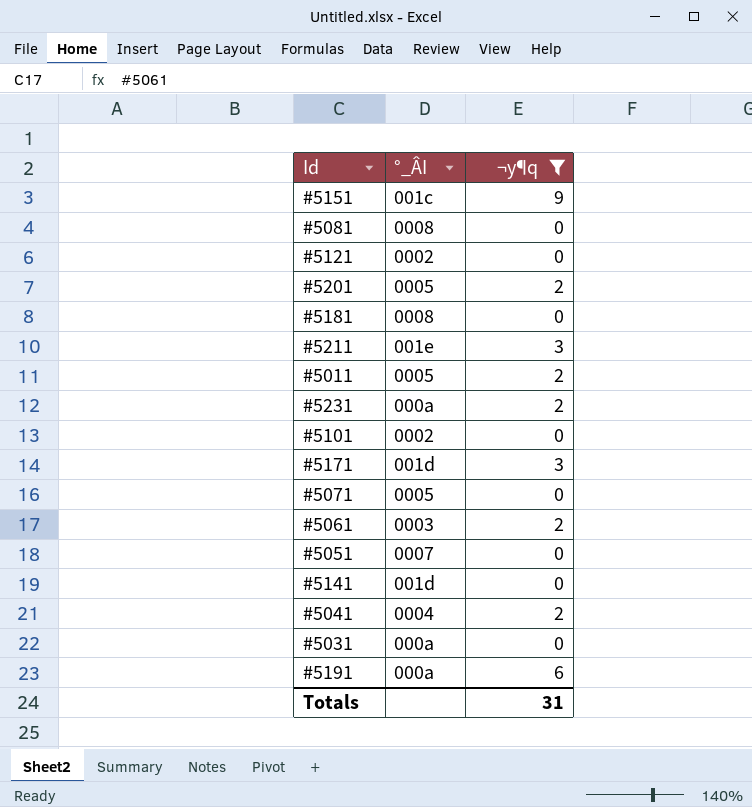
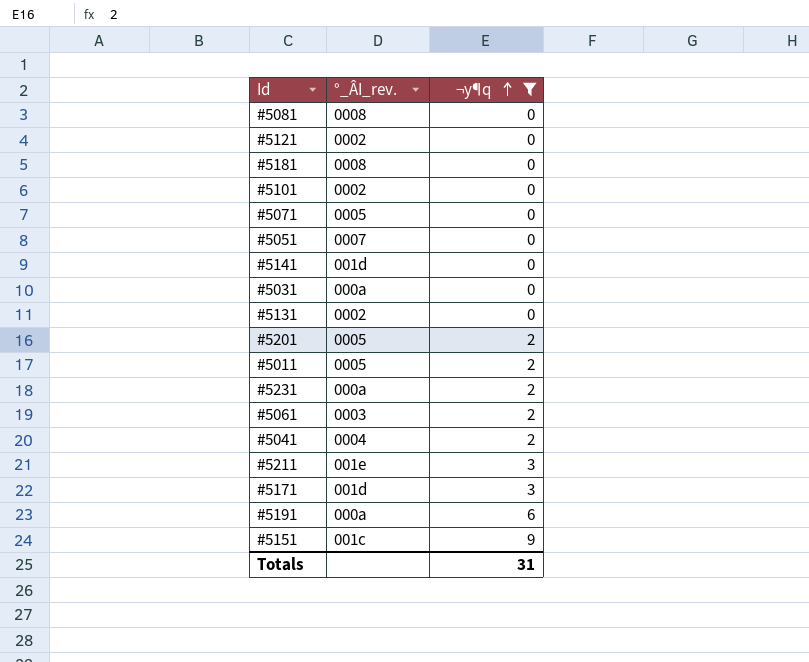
row order: none -> ¬y¶q ascending
column name: °_ÂI -> °_ÂI_rev.
row #5131: none -> 0002 | 0

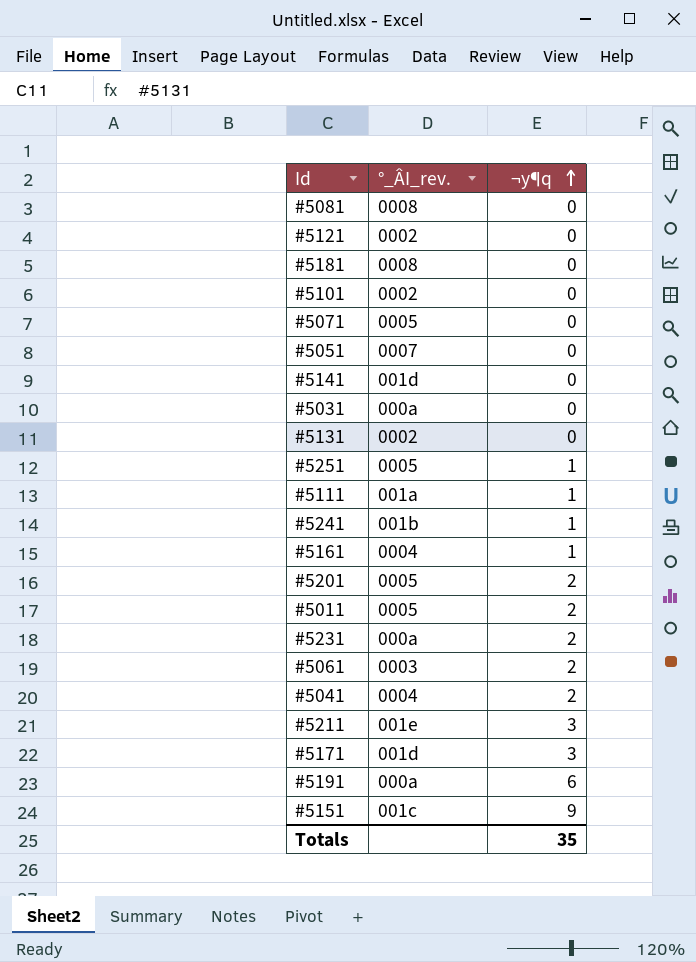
filter: ¬y¶q != 1 -> none
Totals | ¬y¶q: 31 -> 35

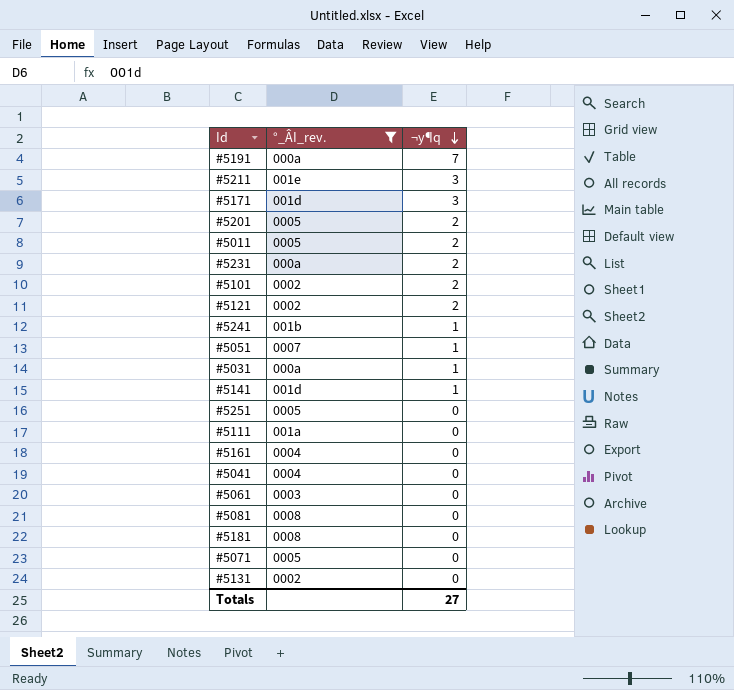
filter: none -> °_ÂI_rev. != 001c
row order: ¬y¶q ascending -> ¬y¶q descending
#5191 | ¬y¶q: 6 -> 7
#5101 | ¬y¶q: 0 -> 2
#5121 | ¬y¶q: 0 -> 2
#5051 | ¬y¶q: 0 -> 1
#5031 | ¬y¶q: 0 -> 1
#5141 | ¬y¶q: 0 -> 1
#5251 | ¬y¶q: 1 -> 0
#5111 | ¬y¶q: 1 -> 0
#5161 | ¬y¶q: 1 -> 0
#5041 | ¬y¶q: 2 -> 0
#5061 | ¬y¶q: 2 -> 0
Totals | ¬y¶q: 35 -> 27

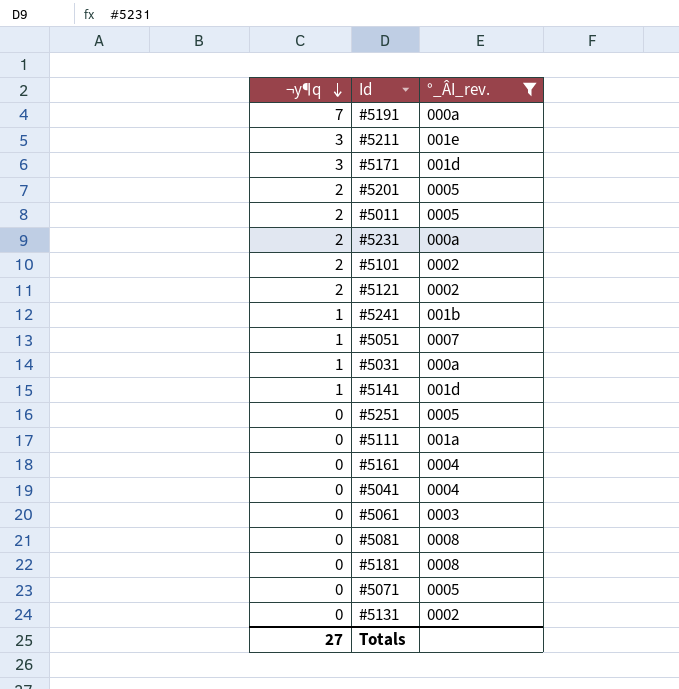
column ¬y¶q | position: 3 -> 1

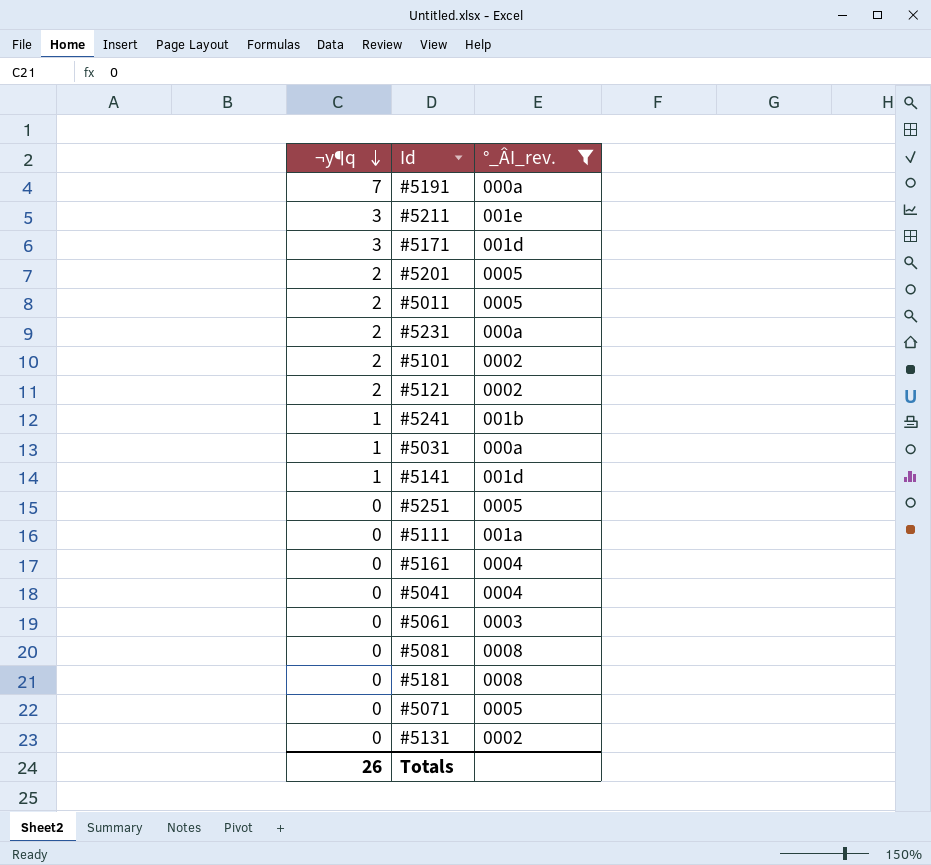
row #5051: 1 | 0007 -> none
Totals | ¬y¶q: 27 -> 26

